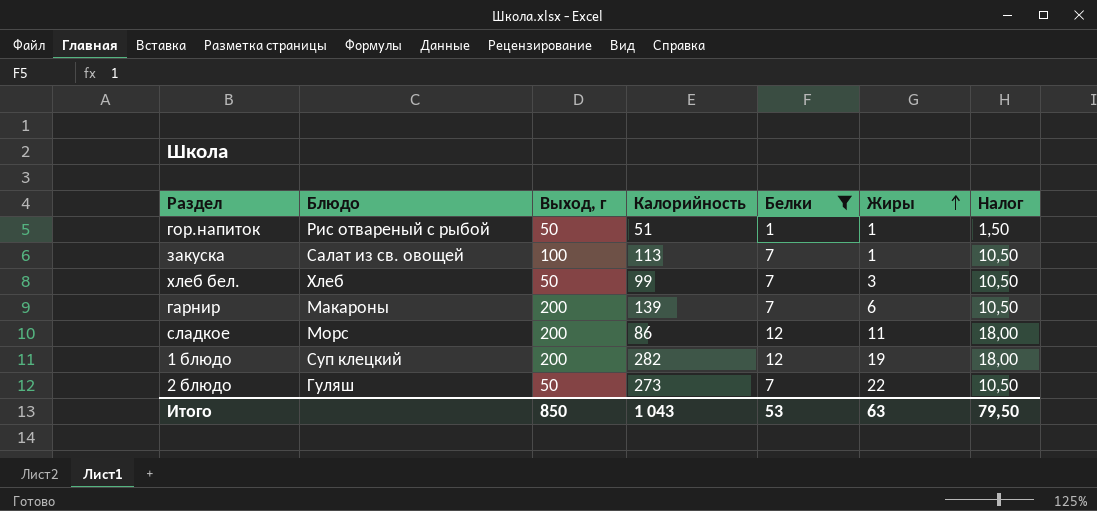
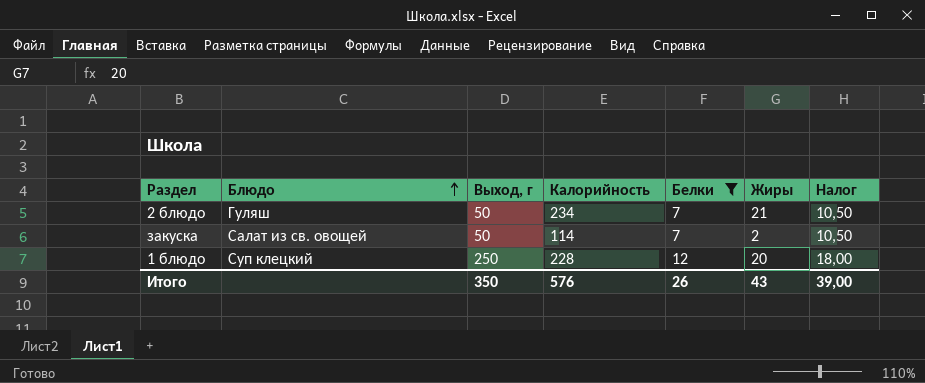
row order: Жиры ascending -> Блюдо ascending
row гор.напиток: Рис отвареный с рыбой | 50 | 51 | 1 | 1 | 1,50 -> none
row хлеб бел.: Хлеб | 50 | 99 | 7 | 3 | 10,50 -> none
row гарнир: Макароны | 200 | 139 | 7 | 6 | 10,50 -> none
row сладкое: Морс | 200 | 86 | 12 | 11 | 18,00 -> none
2 блюдо | Калорийность: 273 -> 234
2 блюдо | Жиры: 22 -> 21
закуска | Выход, г: 100 -> 50
закуска | Калорийность: 113 -> 114
закуска | Жиры: 1 -> 2
1 блюдо | Выход, г: 200 -> 250
1 блюдо | Калорийность: 282 -> 228
1 блюдо | Жиры: 19 -> 20
Итого | Выход, г: 850 -> 350
Итого | Калорийность: 1 043 -> 576
Итого | Белки: 53 -> 26
Итого | Жиры: 63 -> 43
Итого | Налог: 79,50 -> 39,00

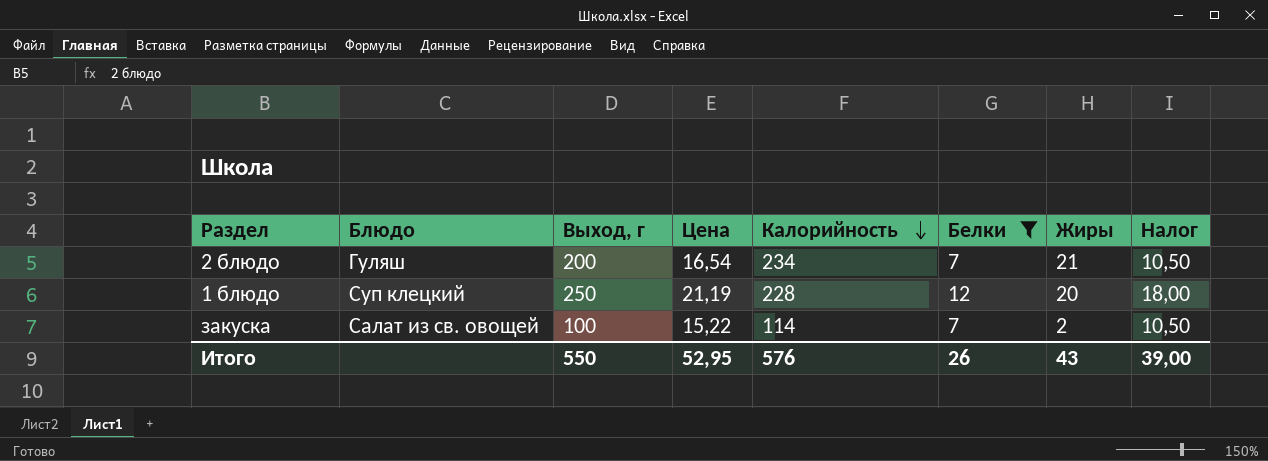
row order: Блюдо ascending -> Калорийность descending
column Цена | position: none -> 4
2 блюдо | Выход, г: 50 -> 200
закуска | Выход, г: 50 -> 100
Итого | Выход, г: 350 -> 550

